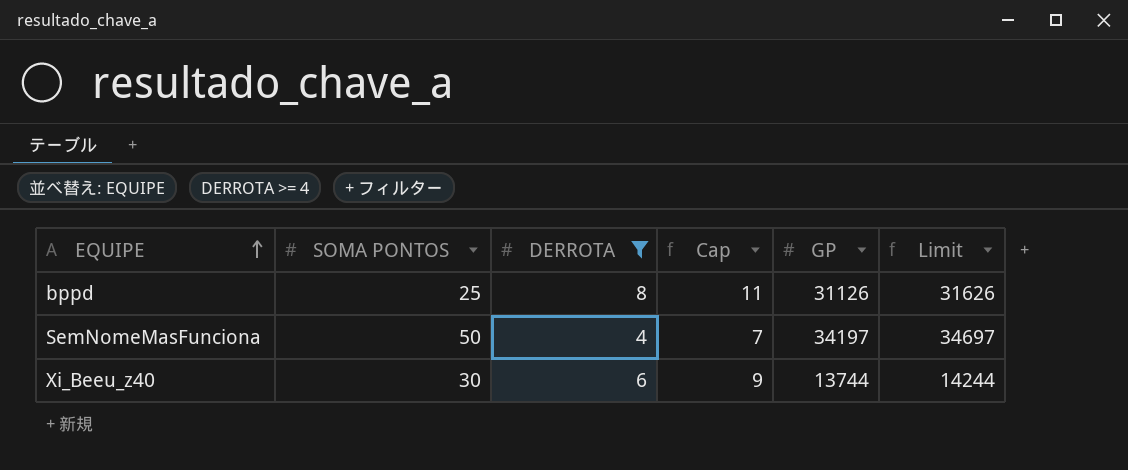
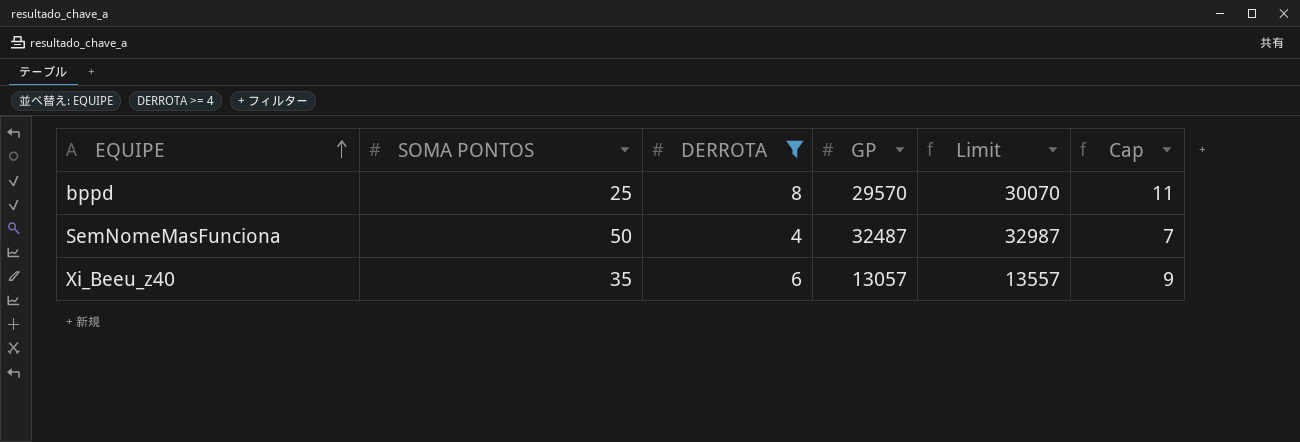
column Cap | position: 4 -> 6
bppd | GP: 31126 -> 29570
bppd | Limit: 31626 -> 30070
SemNomeMasFunciona | GP: 34197 -> 32487
SemNomeMasFunciona | Limit: 34697 -> 32987
Xi_Beeu_z40 | SOMA PONTOS: 30 -> 35
Xi_Beeu_z40 | GP: 13744 -> 13057
Xi_Beeu_z40 | Limit: 14244 -> 13557

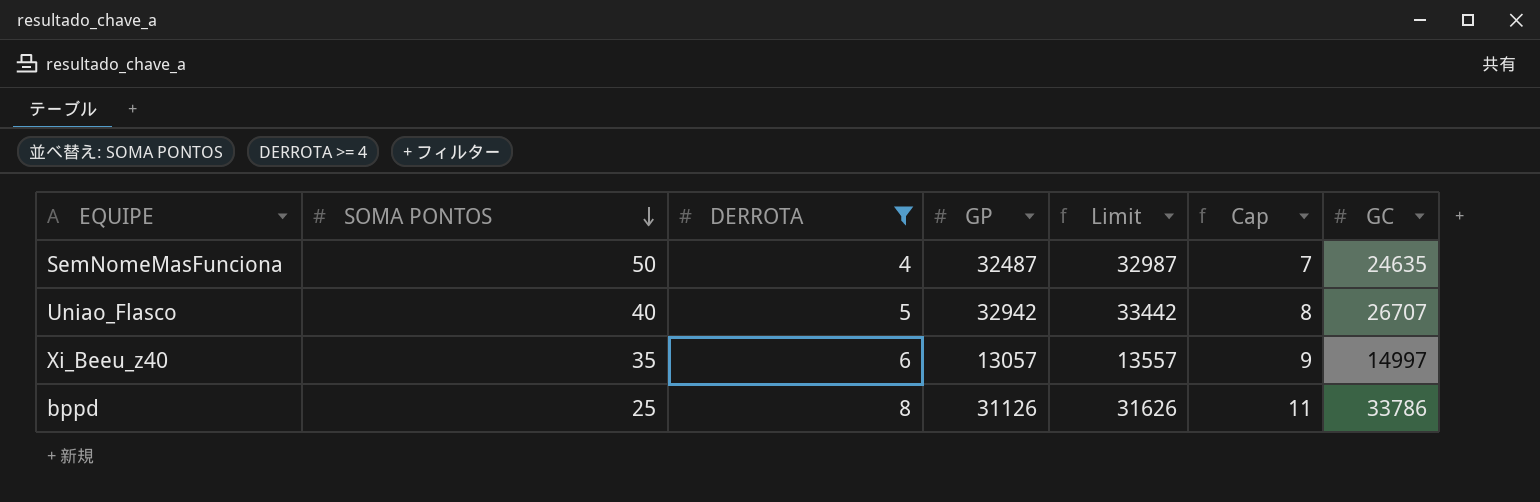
row order: EQUIPE ascending -> SOMA PONTOS descending
column GC | position: none -> 7
row Uniao_Flasco: none -> 40 | 5 | 32942 | 33442 | 8 | 26707
bppd | GP: 29570 -> 31126
bppd | Limit: 30070 -> 31626

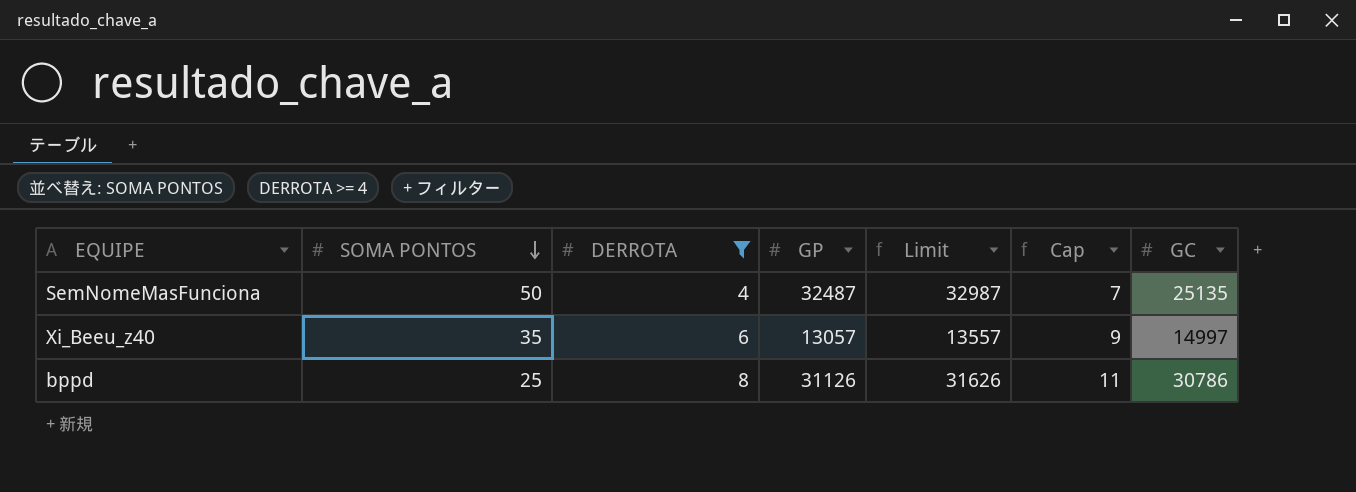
row Uniao_Flasco: 40 | 5 | 32942 | 33442 | 8 | 26707 -> none
SemNomeMasFunciona | GC: 24635 -> 25135
bppd | GC: 33786 -> 30786

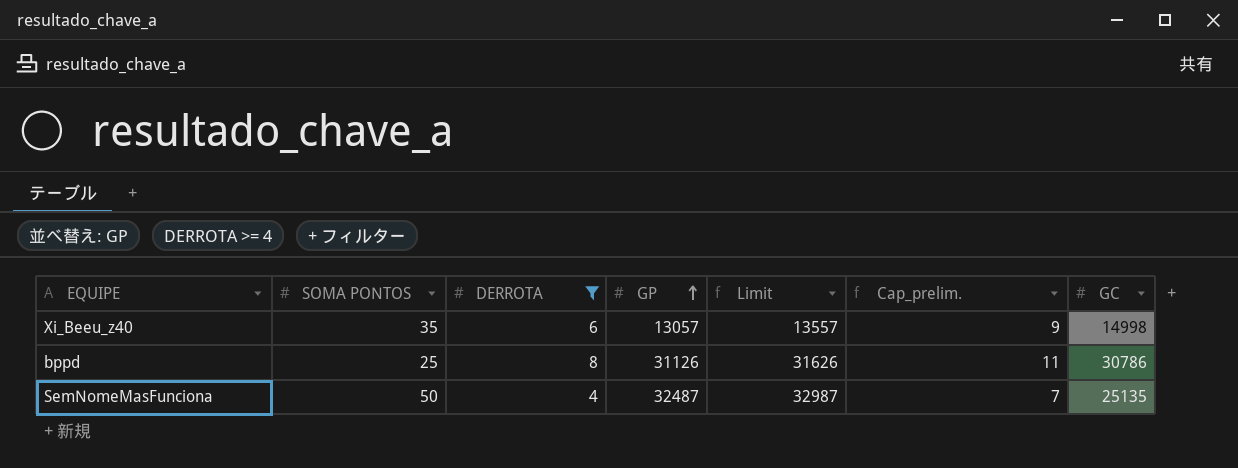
row order: SOMA PONTOS descending -> GP ascending
column name: Cap -> Cap_prelim.
Xi_Beeu_z40 | GC: 14997 -> 14998

